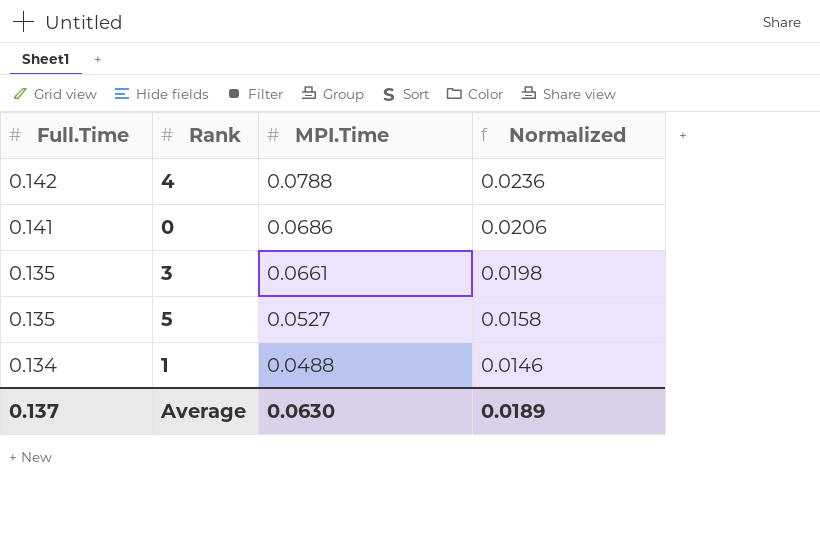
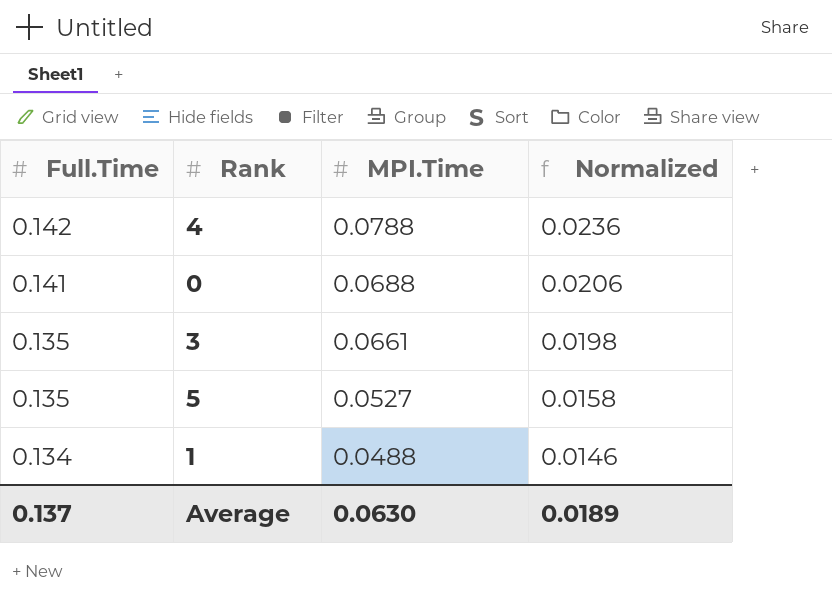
0 | MPI.Time: 0.0686 -> 0.0688

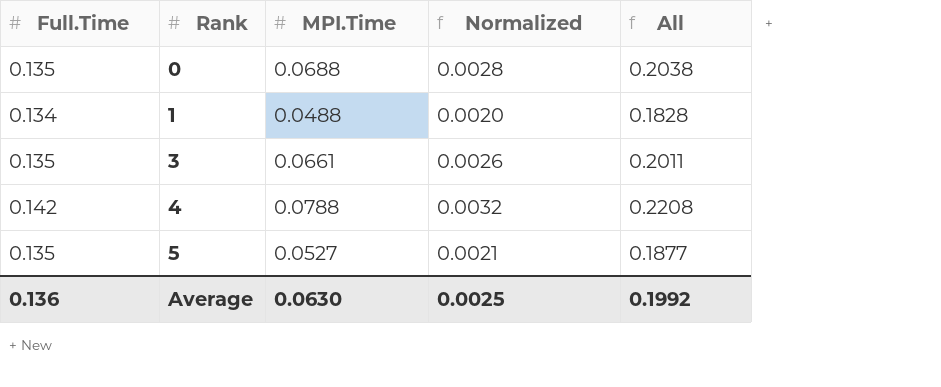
row order: Full.Time descending -> Rank ascending
column Normalized | formula: [MPI.Time] * 0.3 -> [MPI.Time] * 0.04
column All | formula: none -> [Full.Time] + [MPI.Time]
0 | Full.Time: 0.141 -> 0.135
Average | Full.Time: 0.137 -> 0.136
Average | Normalized: 0.0189 -> 0.0025

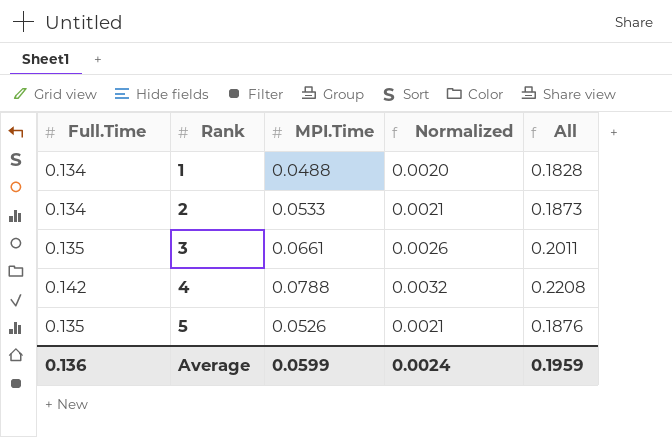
row 0: 0.135 | 0.0688 | 0.0028 | 0.2038 -> none
row 2: none -> 0.134 | 0.0533 | 0.0021 | 0.1873
5 | MPI.Time: 0.0527 -> 0.0526
5 | All: 0.1877 -> 0.1876
Average | MPI.Time: 0.0630 -> 0.0599
Average | Normalized: 0.0025 -> 0.0024
Average | All: 0.1992 -> 0.1959

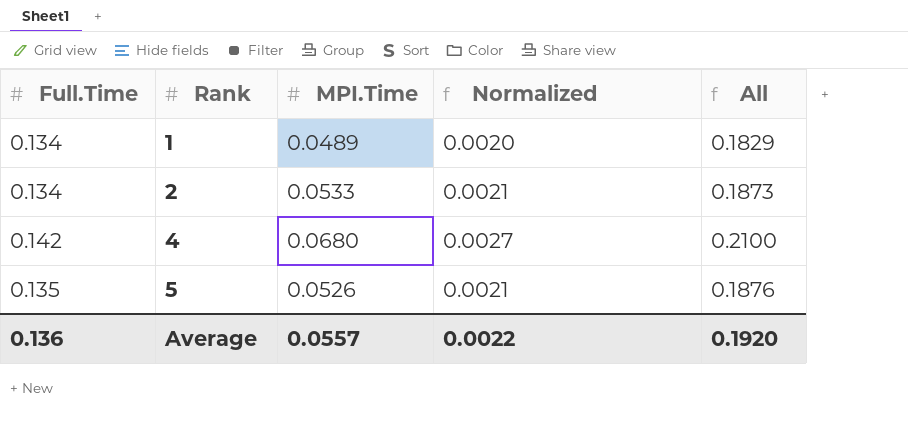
row 3: 0.135 | 0.0661 | 0.0026 | 0.2011 -> none
1 | MPI.Time: 0.0488 -> 0.0489
1 | All: 0.1828 -> 0.1829
4 | MPI.Time: 0.0788 -> 0.0680
4 | Normalized: 0.0032 -> 0.0027
4 | All: 0.2208 -> 0.2100
Average | MPI.Time: 0.0599 -> 0.0557
Average | Normalized: 0.0024 -> 0.0022
Average | All: 0.1959 -> 0.1920

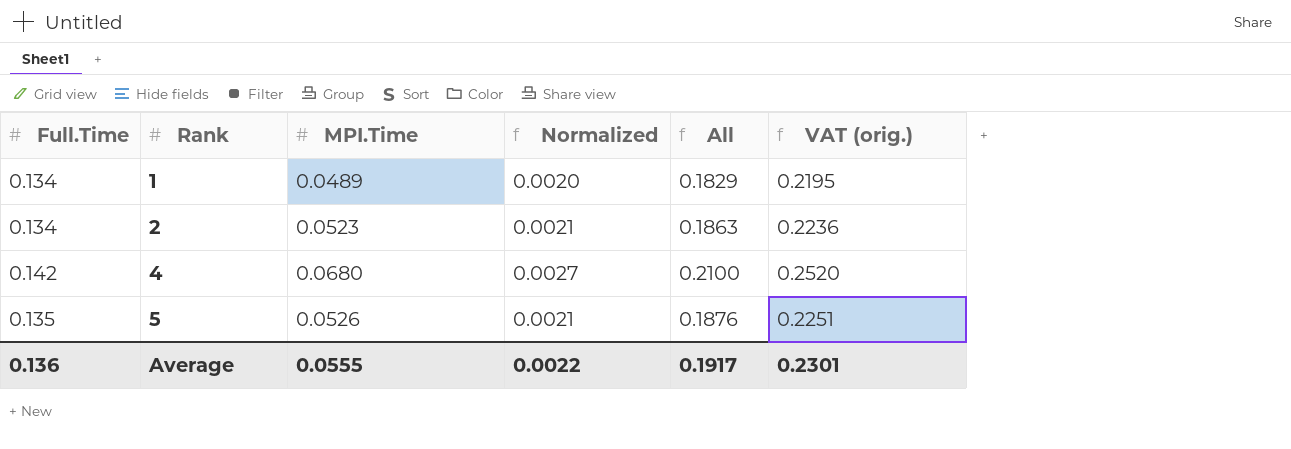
column VAT (orig.) | formula: none -> [All] * 1.2
2 | MPI.Time: 0.0533 -> 0.0523
2 | All: 0.1873 -> 0.1863
Average | MPI.Time: 0.0557 -> 0.0555
Average | All: 0.1920 -> 0.1917

